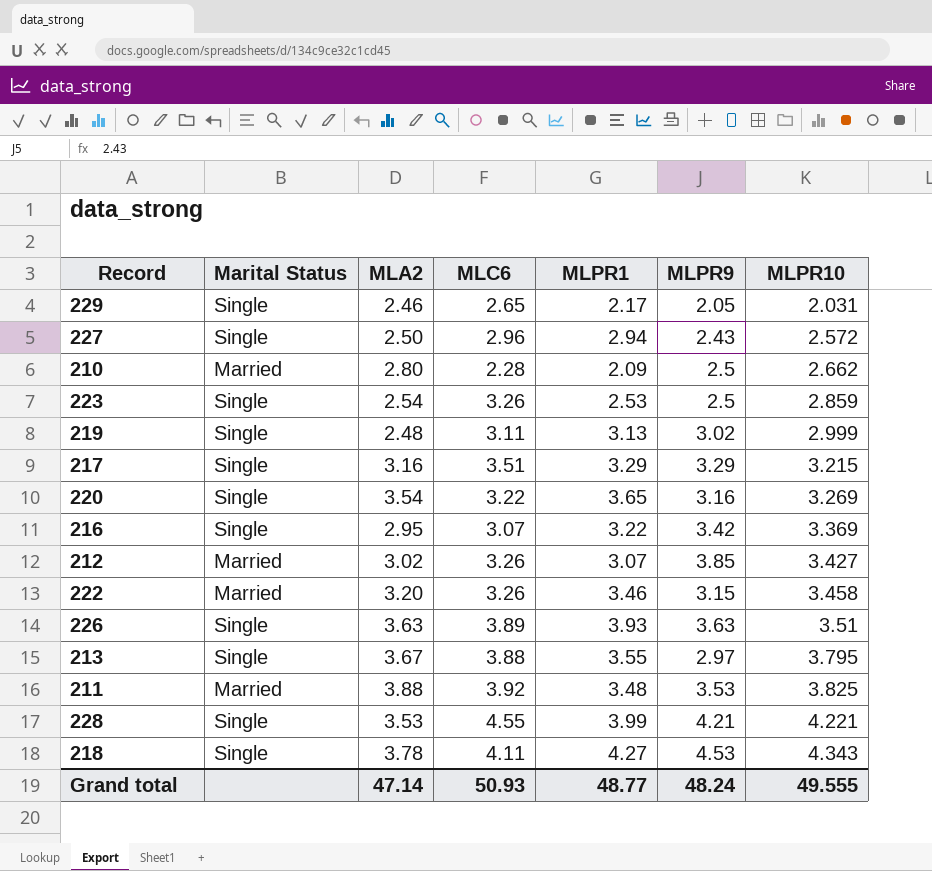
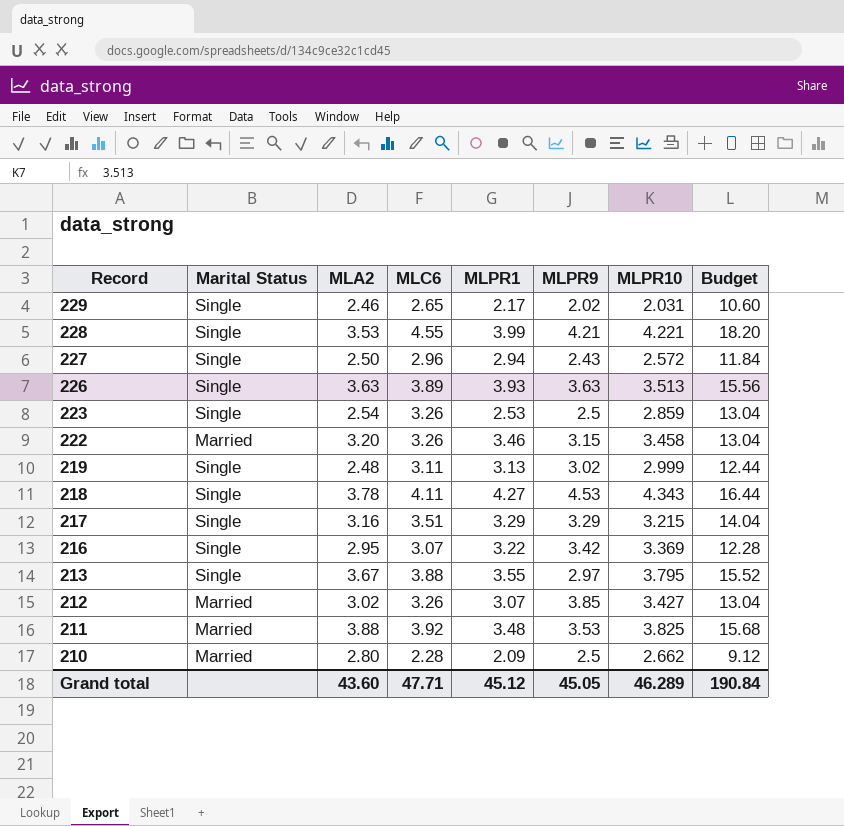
row order: MLPR10 ascending -> Record descending
column Budget | formula: none -> [MLC6] * 4
row 220: Single | 3.54 | 3.22 | 3.65 | 3.16 | 3.269 -> none
229 | MLPR9: 2.05 -> 2.02
226 | MLPR10: 3.51 -> 3.513
Grand total | MLA2: 47.14 -> 43.60
Grand total | MLC6: 50.93 -> 47.71
Grand total | MLPR1: 48.77 -> 45.12
Grand total | MLPR9: 48.24 -> 45.05
Grand total | MLPR10: 49.555 -> 46.289

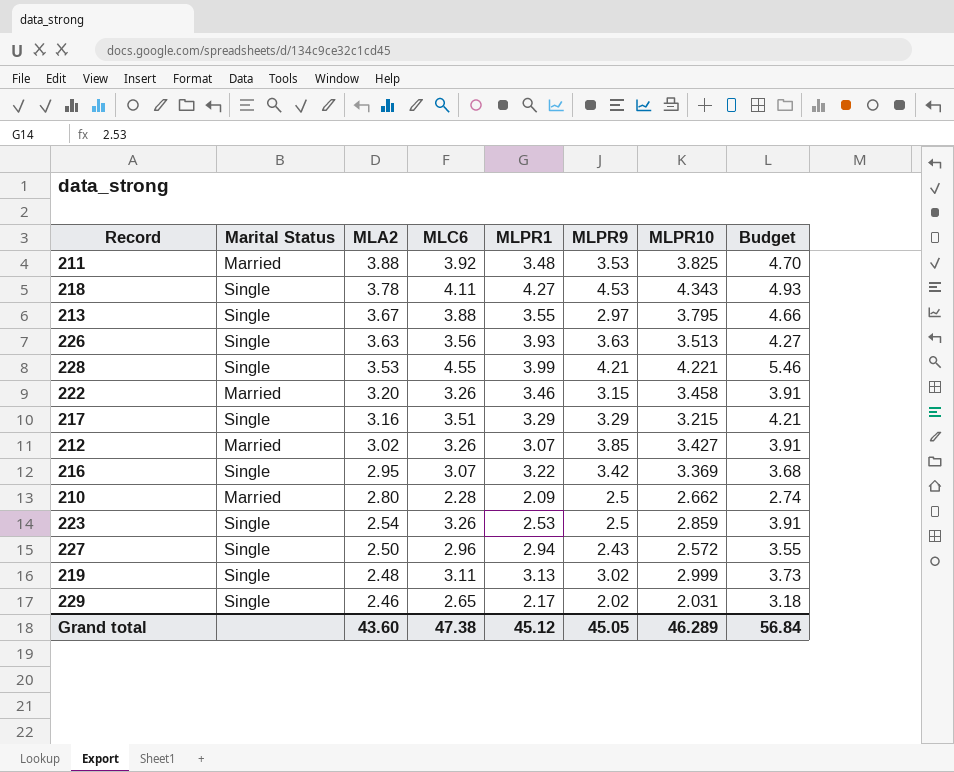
row order: Record descending -> MLA2 descending
column Budget | formula: [MLC6] * 4 -> [MLC6] * 1.2
226 | MLC6: 3.89 -> 3.56
Grand total | MLC6: 47.71 -> 47.38
Grand total | Budget: 190.84 -> 56.84

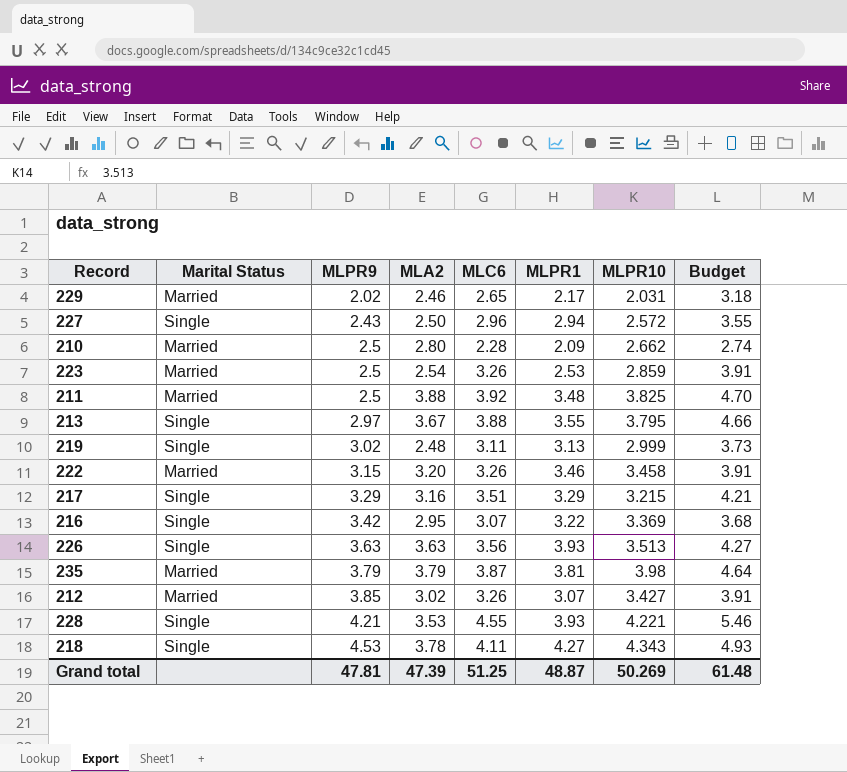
row order: MLA2 descending -> MLPR9 ascending
column MLPR9 | position: 6 -> 3
229 | Marital Status: Single -> Married
223 | Marital Status: Single -> Married
211 | MLPR9: 3.53 -> 2.5
row 235: none -> Married | 3.79 | 3.79 | 3.87 | 3.81 | 3.98 | 4.64
228 | MLPR1: 3.99 -> 3.93
Grand total | MLPR9: 45.05 -> 47.81
Grand total | MLA2: 43.60 -> 47.39
Grand total | MLC6: 47.38 -> 51.25
Grand total | MLPR1: 45.12 -> 48.87
Grand total | MLPR10: 46.289 -> 50.269
Grand total | Budget: 56.84 -> 61.48

